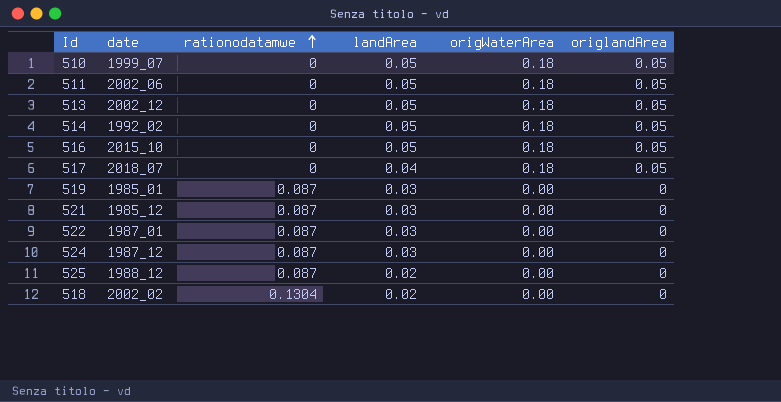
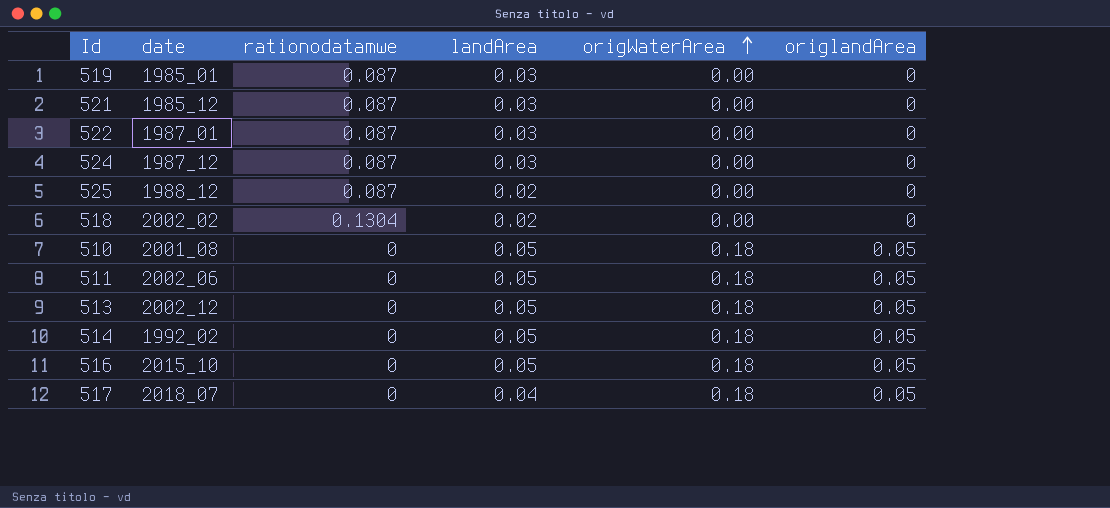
row order: rationodatamwe ascending -> origWaterArea ascending
510 | date: 1999_07 -> 2001_08

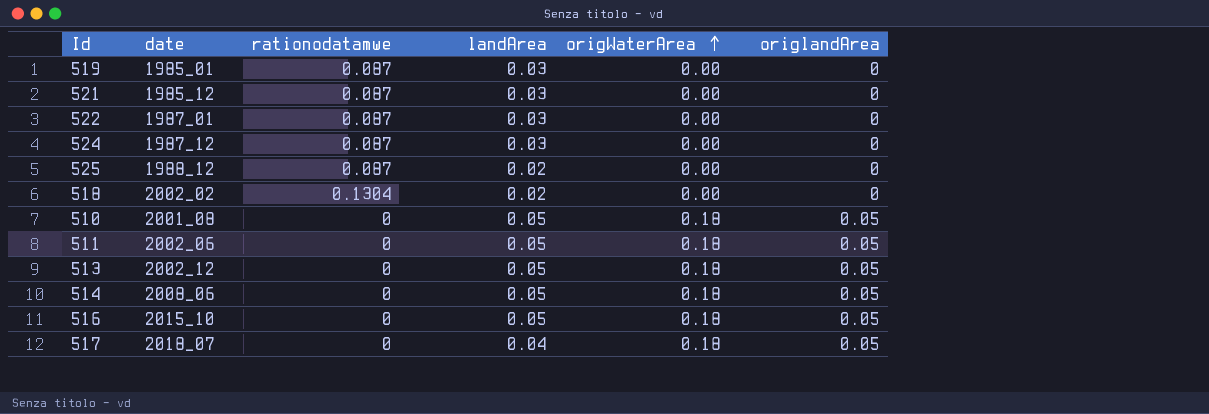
514 | date: 1992_02 -> 2008_06

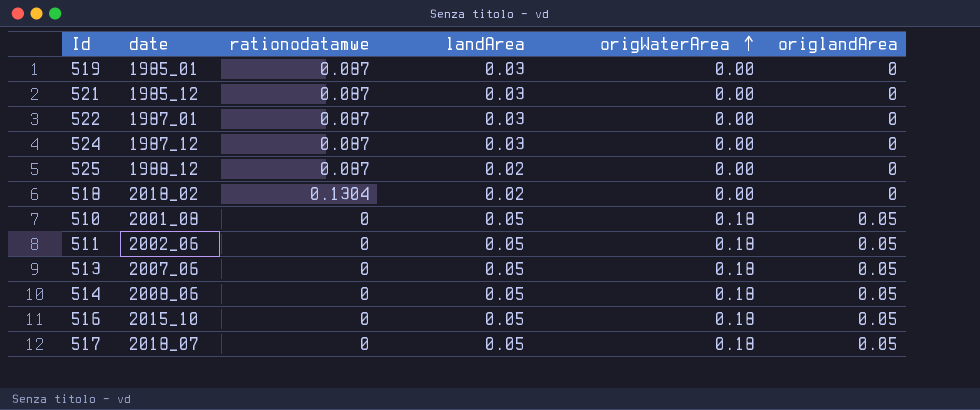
518 | date: 2002_02 -> 2018_02
513 | date: 2002_12 -> 2007_06
517 | landArea: 0.04 -> 0.05

